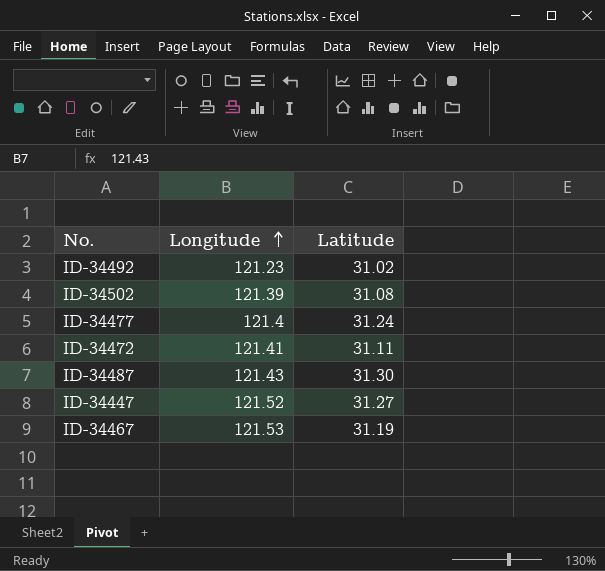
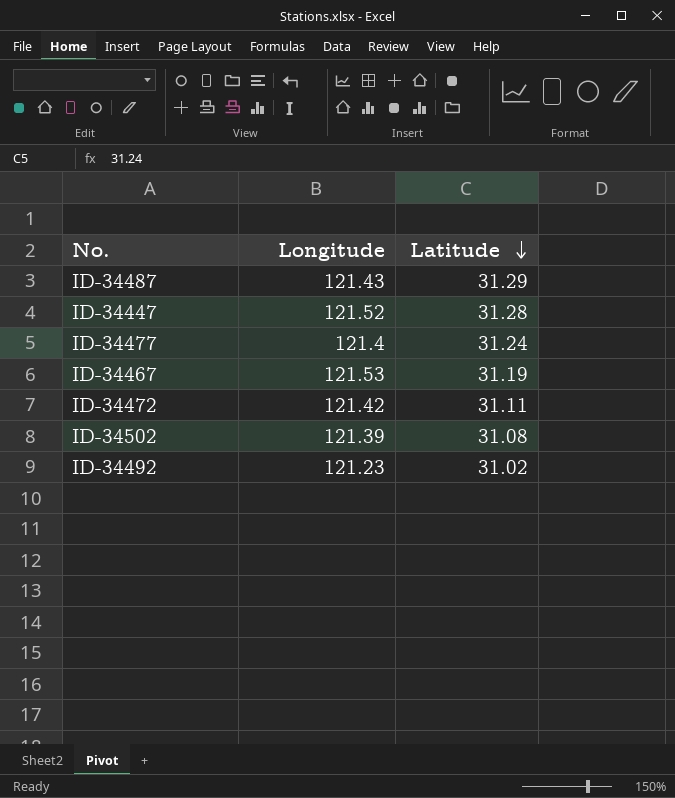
row order: Longitude ascending -> Latitude descending
ID-34487 | Latitude: 31.30 -> 31.29
ID-34447 | Latitude: 31.27 -> 31.28
ID-34472 | Longitude: 121.41 -> 121.42

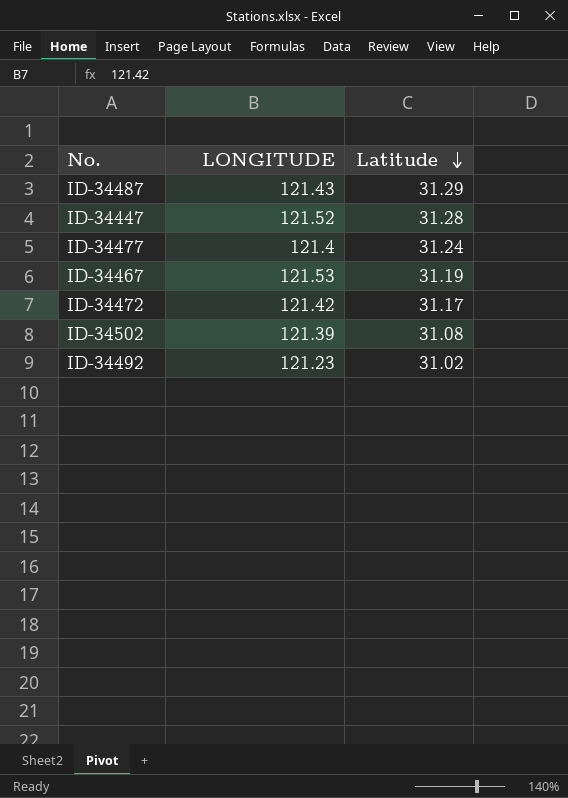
column name: Longitude -> LONGITUDE
ID-34472 | Latitude: 31.11 -> 31.17

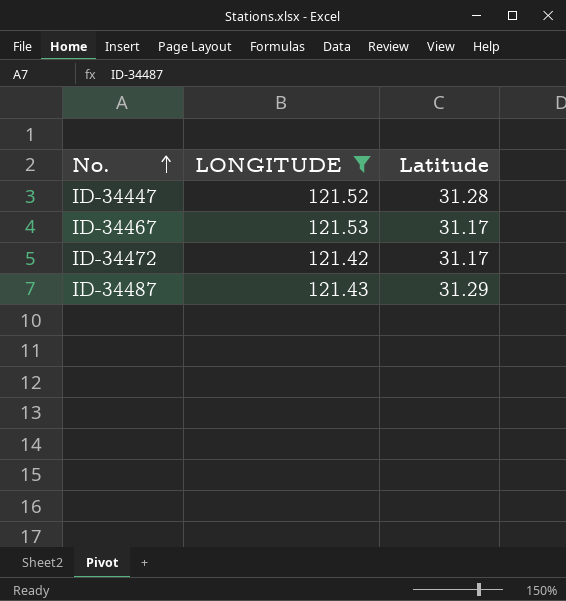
filter: none -> LONGITUDE >= 121.42
row order: Latitude descending -> No. ascending
ID-34467 | Latitude: 31.19 -> 31.17

